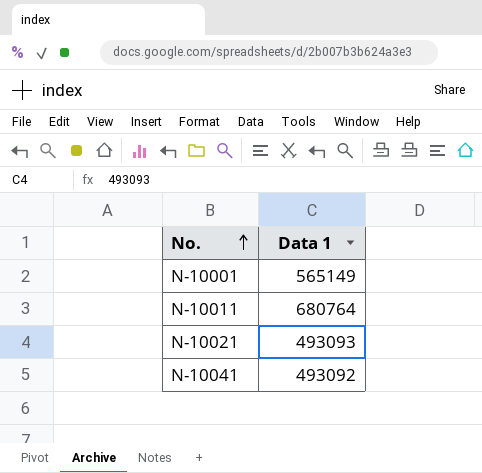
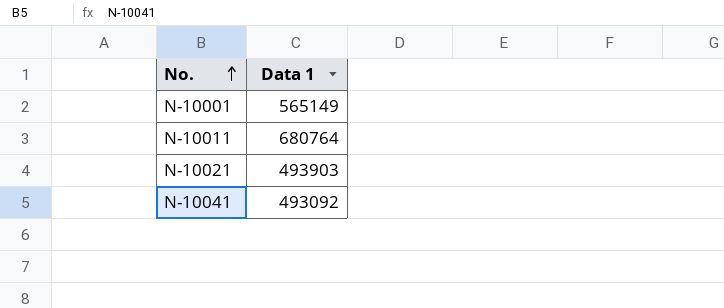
N-10021 | Data 1: 493093 -> 493903

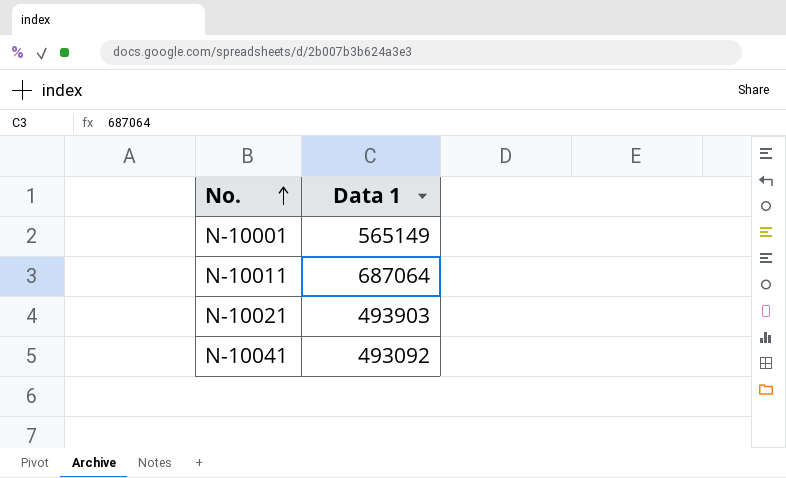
N-10011 | Data 1: 680764 -> 687064

